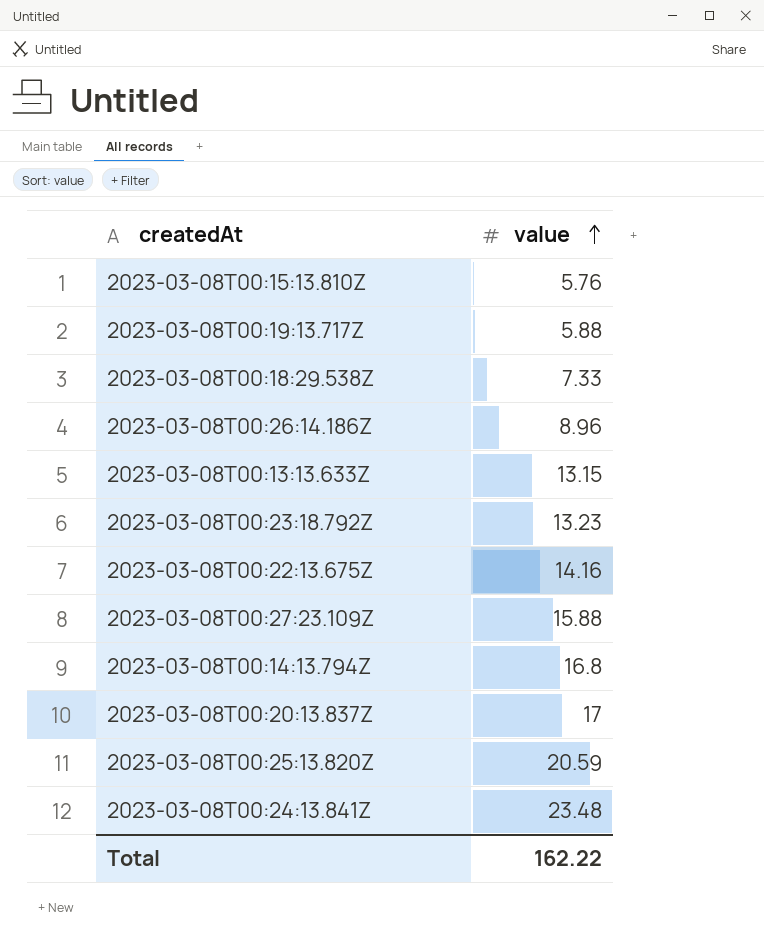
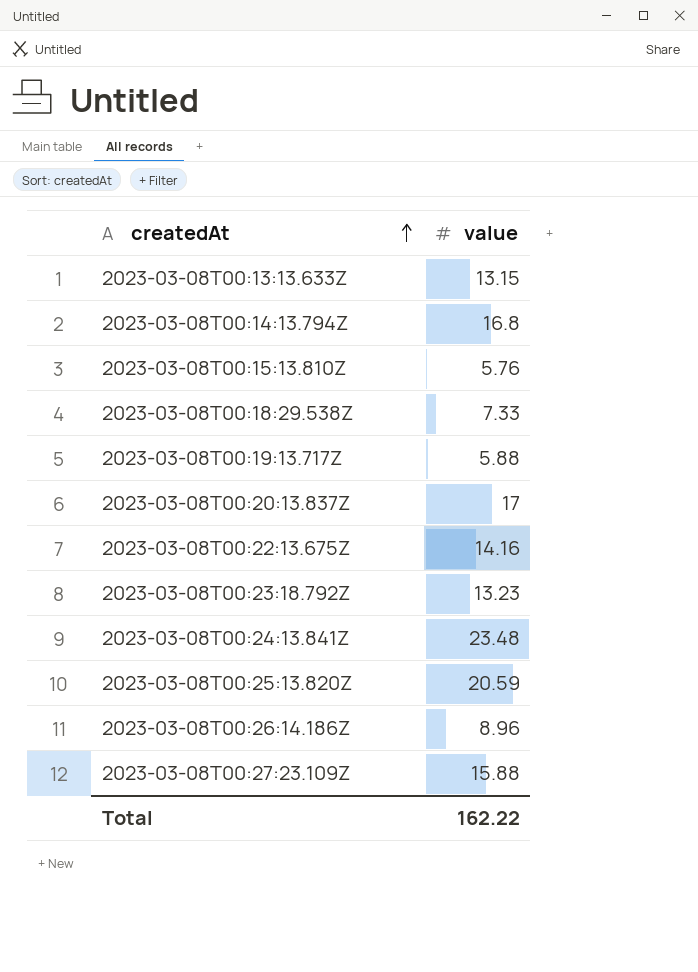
row order: value ascending -> createdAt ascending

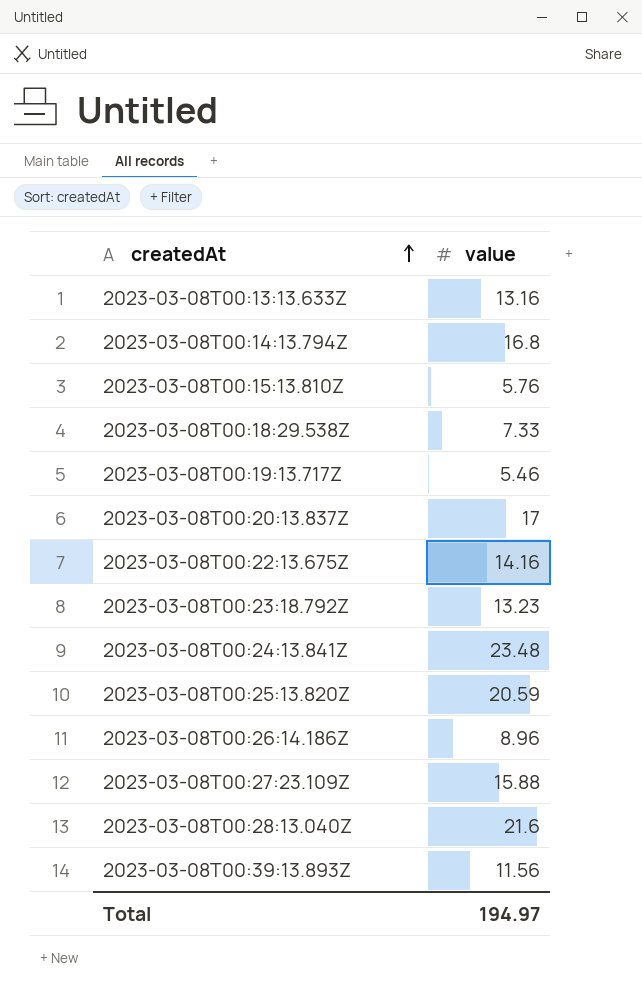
2023-03-08T00:13:13.633Z | value: 13.15 -> 13.16
2023-03-08T00:19:13.717Z | value: 5.88 -> 5.46
row 2023-03-08T00:28:13.040Z: none -> 21.6
row 2023-03-08T00:39:13.893Z: none -> 11.56
Total | value: 162.22 -> 194.97

